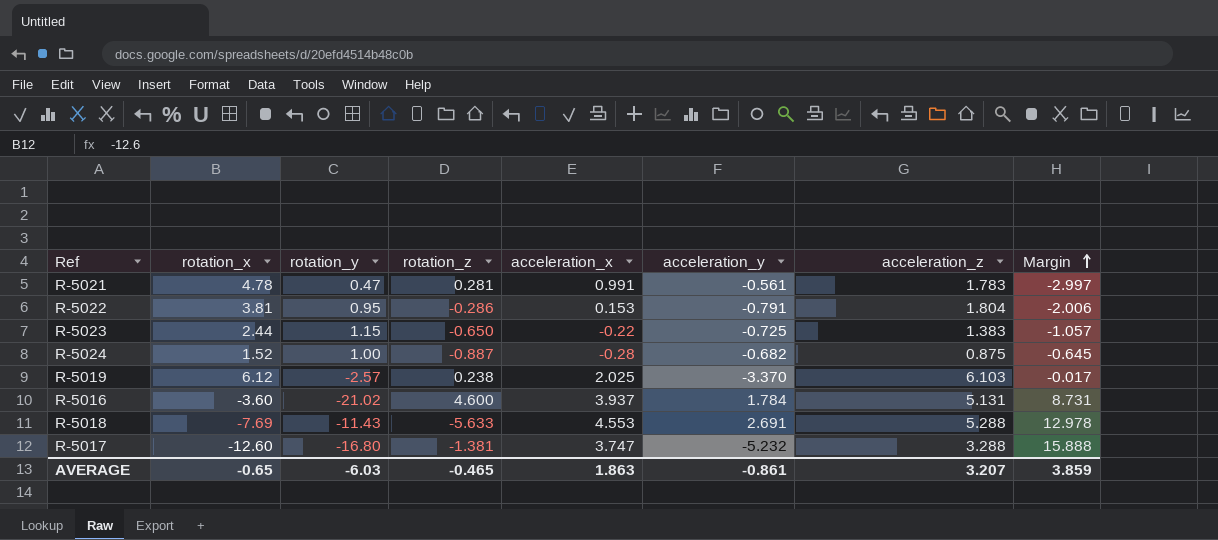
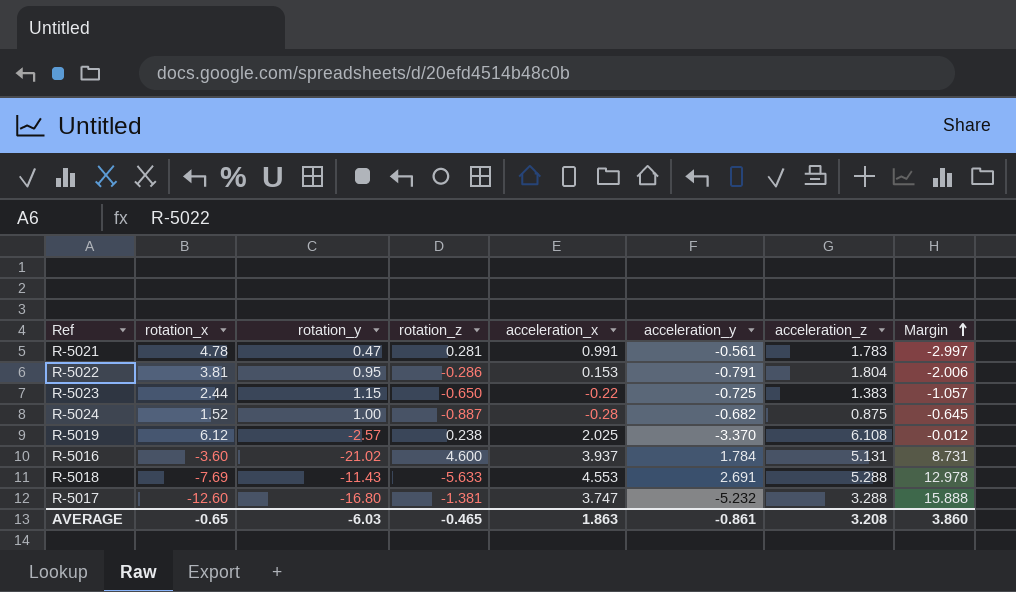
R-5019 | acceleration_z: 6.103 -> 6.108
R-5019 | Margin: -0.017 -> -0.012
AVERAGE | acceleration_z: 3.207 -> 3.208
AVERAGE | Margin: 3.859 -> 3.860

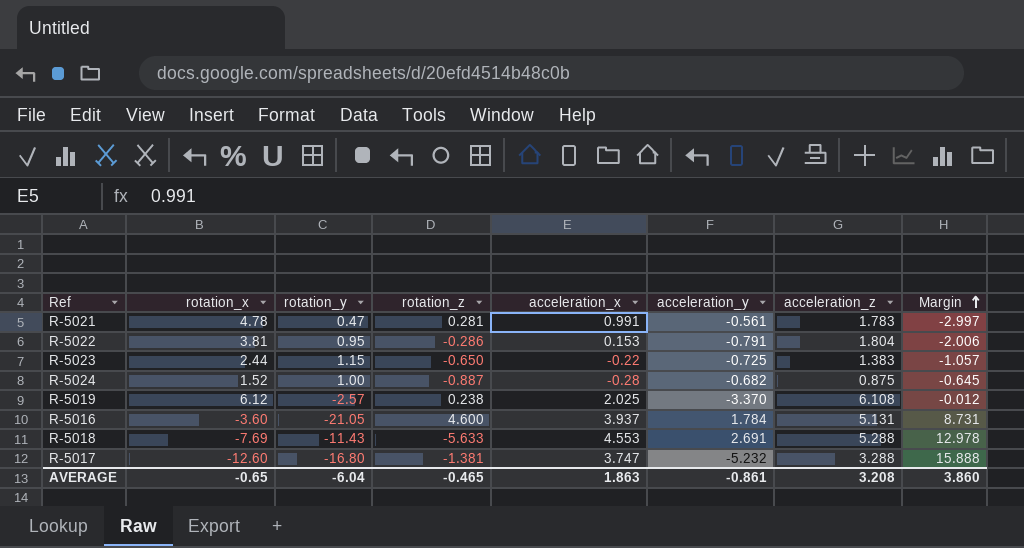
R-5016 | rotation_y: -21.02 -> -21.05
AVERAGE | rotation_y: -6.03 -> -6.04

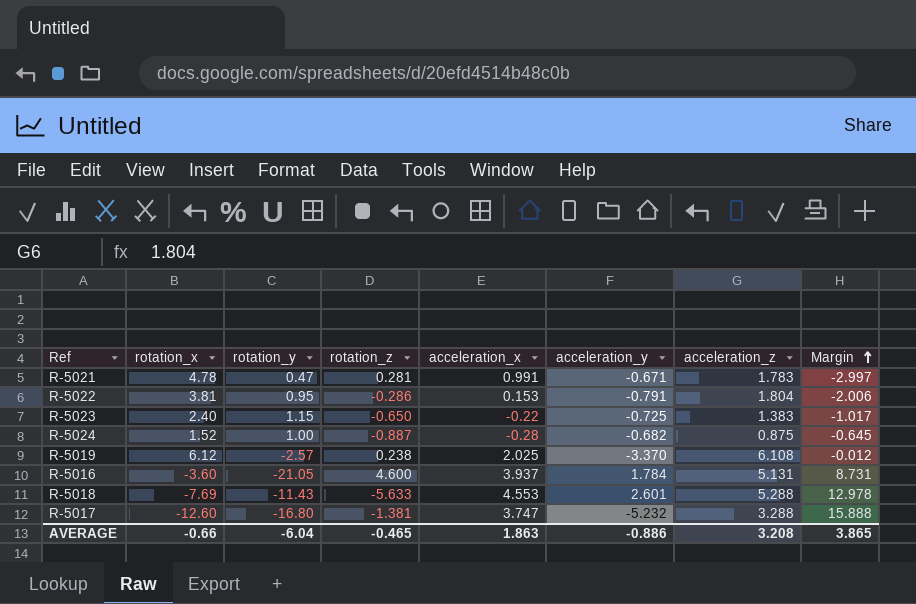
R-5021 | acceleration_y: -0.561 -> -0.671
R-5023 | rotation_x: 2.44 -> 2.40
R-5023 | Margin: -1.057 -> -1.017
R-5018 | acceleration_y: 2.691 -> 2.601
AVERAGE | rotation_x: -0.65 -> -0.66
AVERAGE | acceleration_y: -0.861 -> -0.886
AVERAGE | Margin: 3.860 -> 3.865

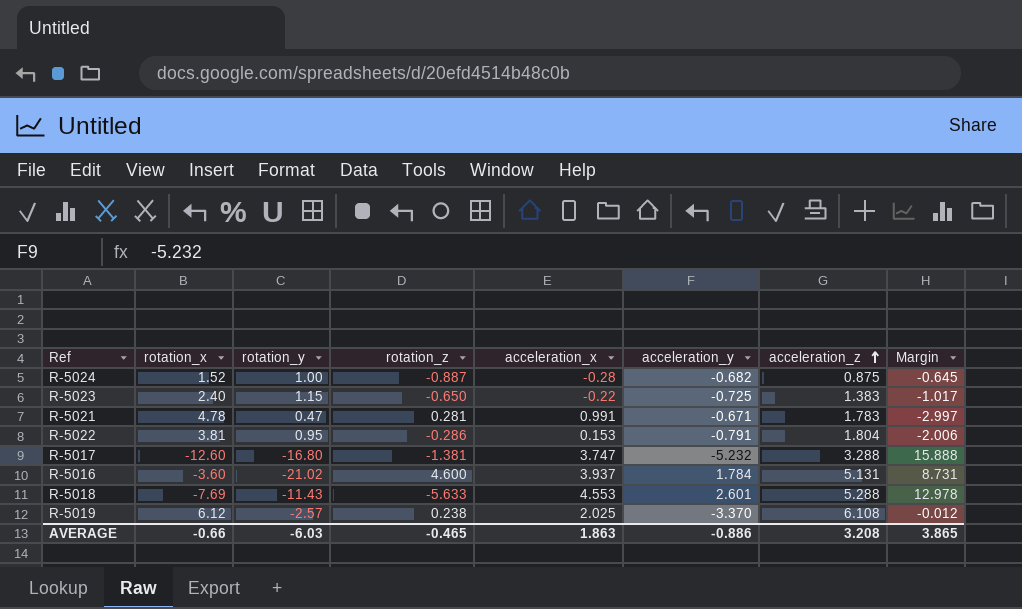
row order: Margin ascending -> acceleration_z ascending
R-5016 | rotation_y: -21.05 -> -21.02
AVERAGE | rotation_y: -6.04 -> -6.03

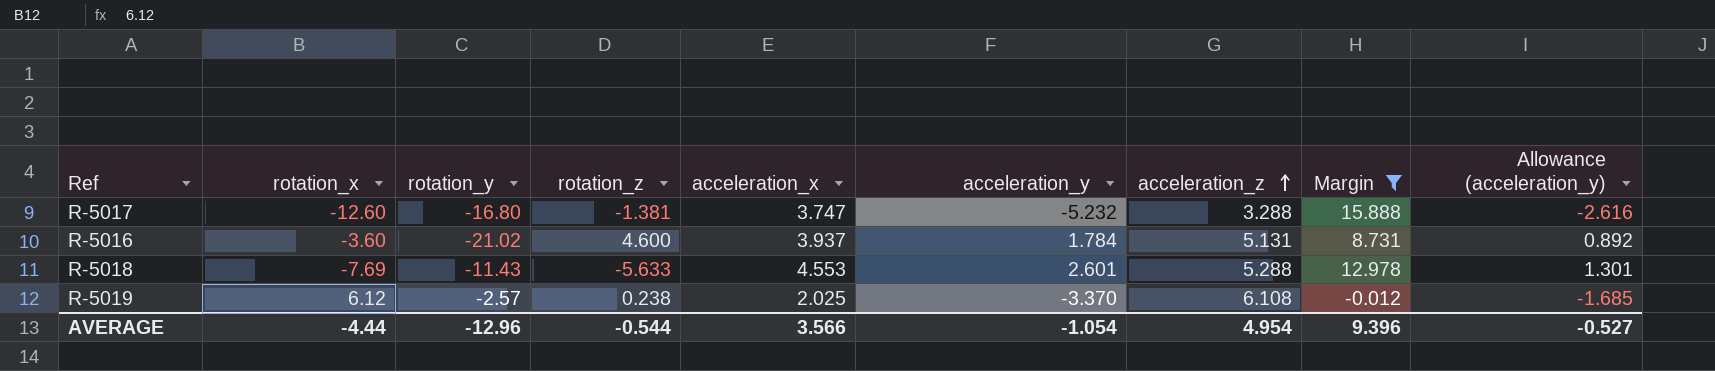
filter: none -> Margin >= -0.012
column Allowance (acceleration_y) | formula: none -> [acceleration_y] * 0.5
AVERAGE | rotation_x: -0.66 -> -4.44
AVERAGE | rotation_y: -6.03 -> -12.96
AVERAGE | rotation_z: -0.465 -> -0.544
AVERAGE | acceleration_x: 1.863 -> 3.566
AVERAGE | acceleration_y: -0.886 -> -1.054
AVERAGE | acceleration_z: 3.208 -> 4.954
AVERAGE | Margin: 3.865 -> 9.396

